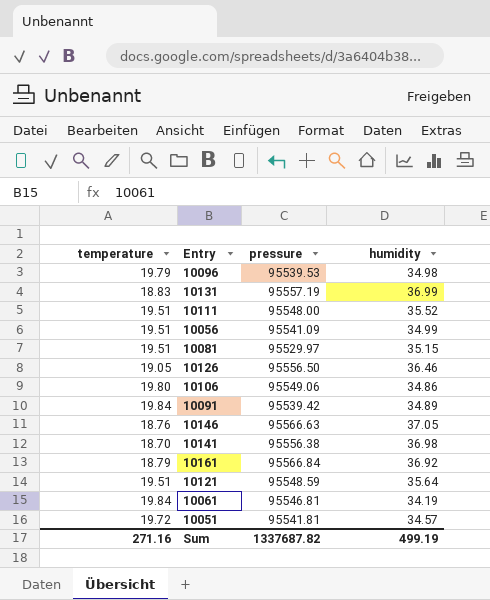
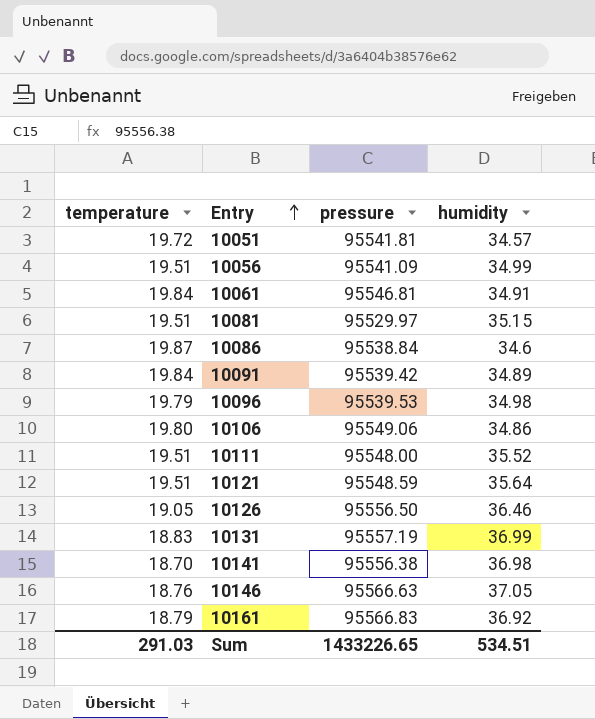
row order: none -> Entry ascending
10061 | humidity: 34.19 -> 34.91
row 10086: none -> 19.87 | 95538.84 | 34.6
10161 | pressure: 95566.84 -> 95566.83
Sum | temperature: 271.16 -> 291.03
Sum | pressure: 1337687.82 -> 1433226.65
Sum | humidity: 499.19 -> 534.51

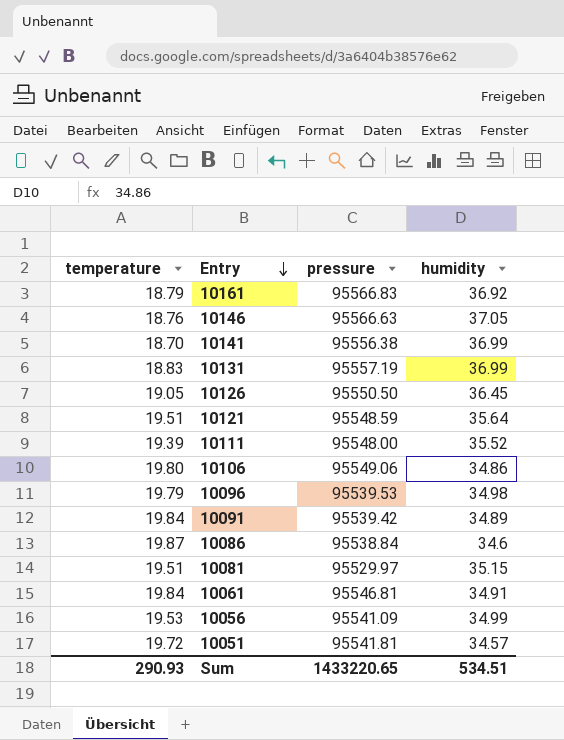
row order: Entry ascending -> Entry descending
10141 | humidity: 36.98 -> 36.99
10126 | pressure: 95556.50 -> 95550.50
10126 | humidity: 36.46 -> 36.45
10111 | temperature: 19.51 -> 19.39
10056 | temperature: 19.51 -> 19.53
Sum | temperature: 291.03 -> 290.93
Sum | pressure: 1433226.65 -> 1433220.65

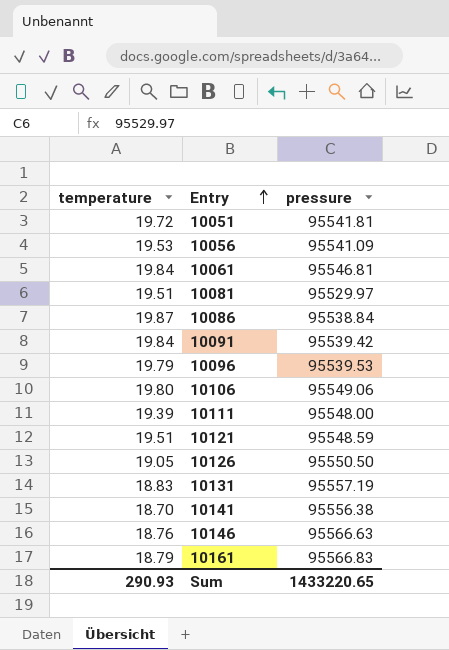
row order: Entry descending -> Entry ascending
column humidity | position: 4 -> none

